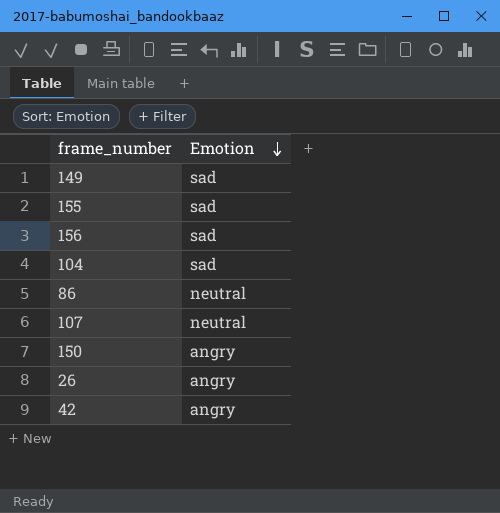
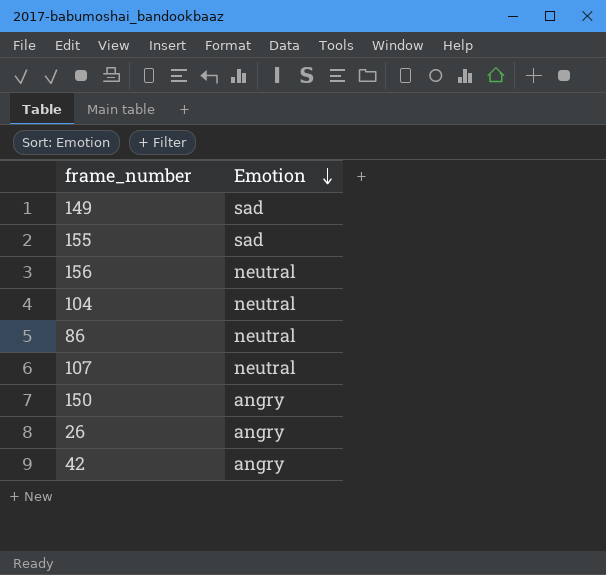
156 | Emotion: sad -> neutral
104 | Emotion: sad -> neutral

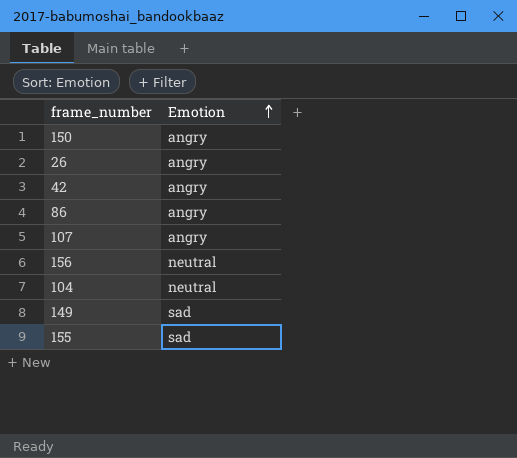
row order: Emotion descending -> Emotion ascending
86 | Emotion: neutral -> angry
107 | Emotion: neutral -> angry

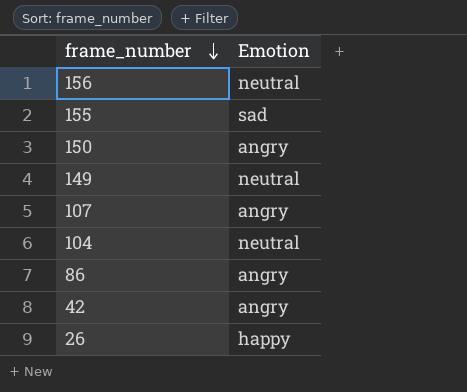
row order: Emotion ascending -> frame_number descending
149 | Emotion: sad -> neutral
26 | Emotion: angry -> happy

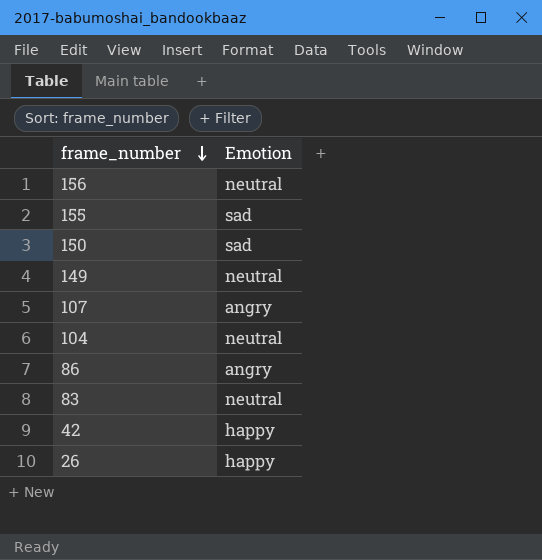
150 | Emotion: angry -> sad
row 83: none -> neutral
42 | Emotion: angry -> happy

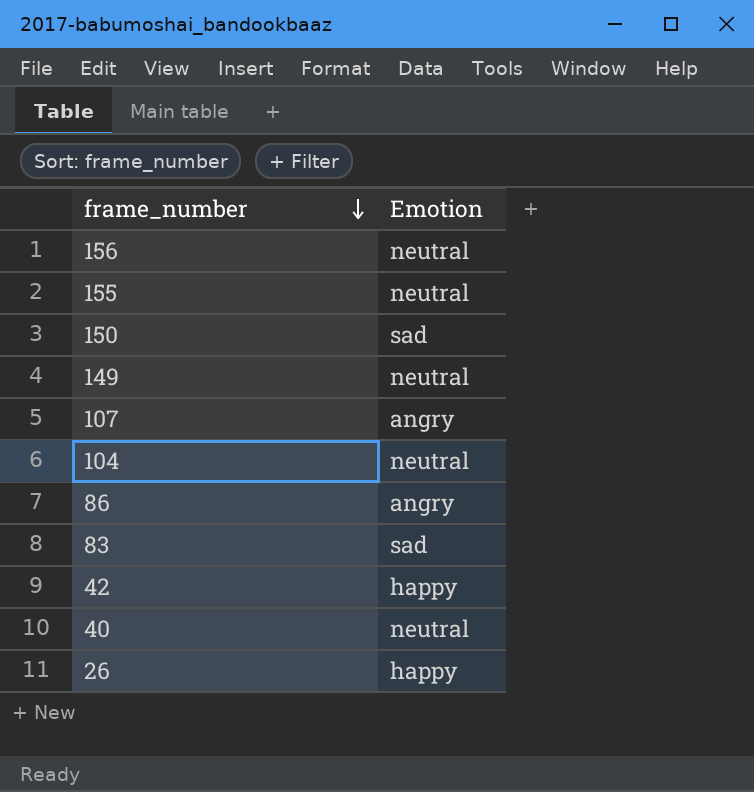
155 | Emotion: sad -> neutral
83 | Emotion: neutral -> sad
row 40: none -> neutral

